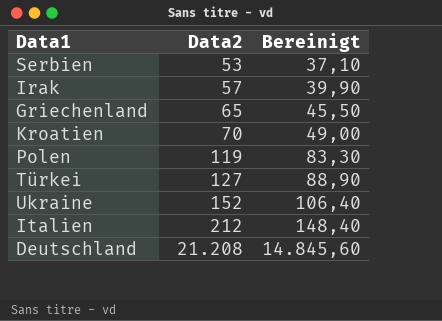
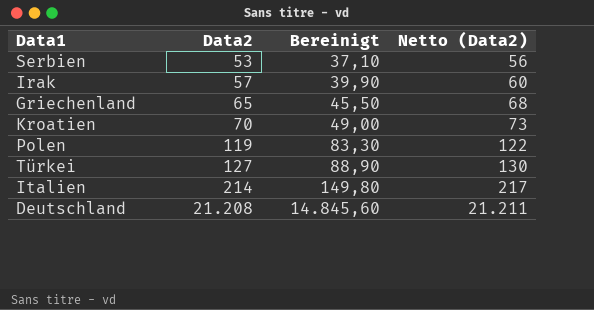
column Netto (Data2) | formula: none -> [Data2] + 3
row Ukraine: 152 | 106,40 -> none
Italien | Data2: 212 -> 214
Italien | Bereinigt: 148,40 -> 149,80

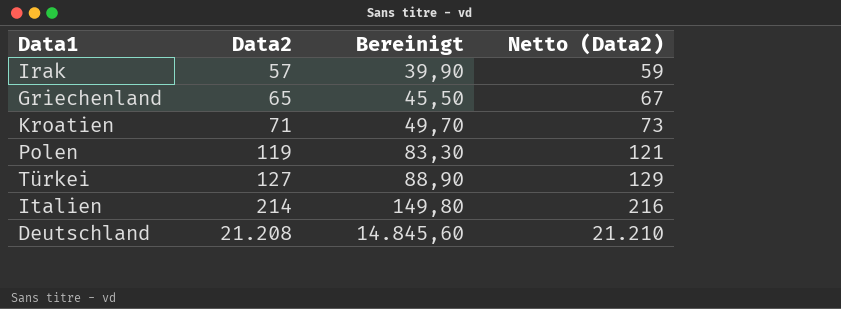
column Netto (Data2) | formula: [Data2] + 3 -> [Data2] + 2
row Serbien: 53 | 37,10 | 56 -> none
Kroatien | Data2: 70 -> 71
Kroatien | Bereinigt: 49,00 -> 49,70

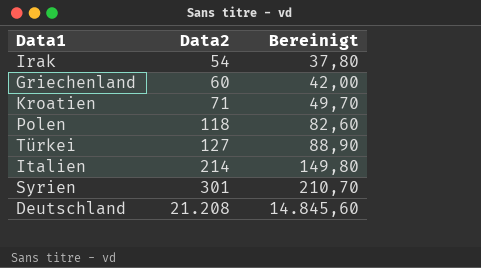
column Netto (Data2) | formula: [Data2] + 2 -> none
Irak | Data2: 57 -> 54
Irak | Bereinigt: 39,90 -> 37,80
Griechenland | Data2: 65 -> 60
Griechenland | Bereinigt: 45,50 -> 42,00
Polen | Data2: 119 -> 118
Polen | Bereinigt: 83,30 -> 82,60
row Syrien: none -> 301 | 210,70

